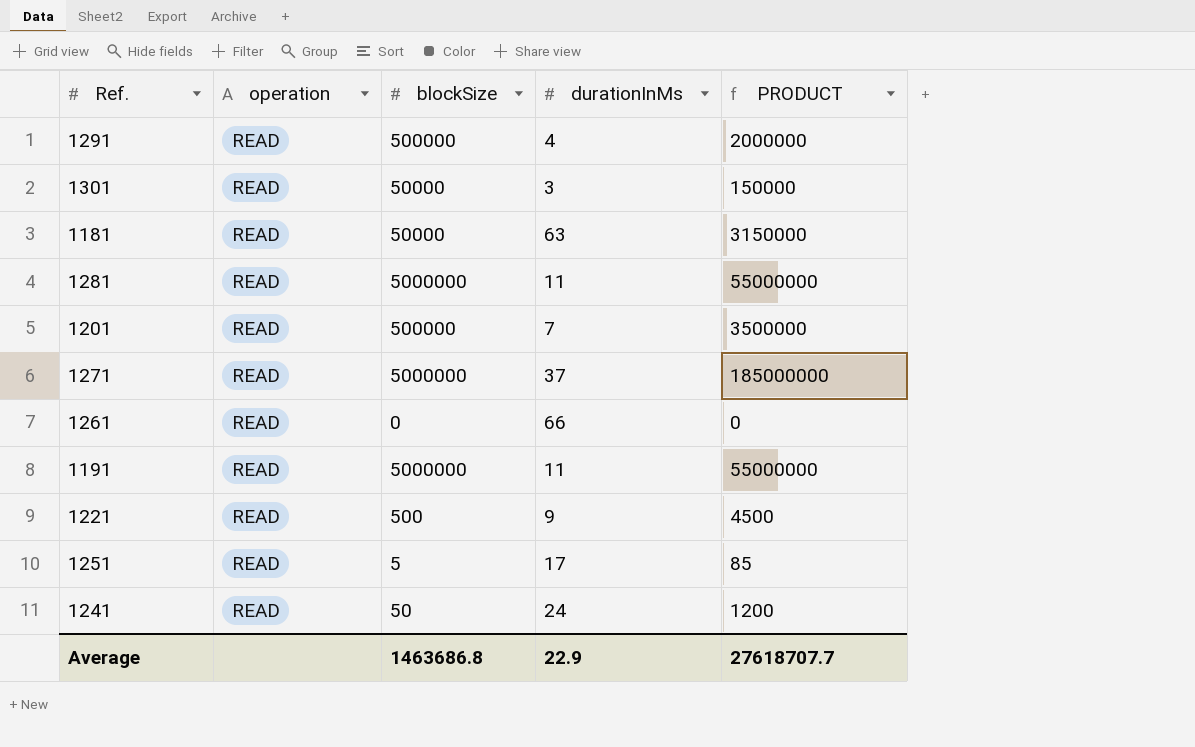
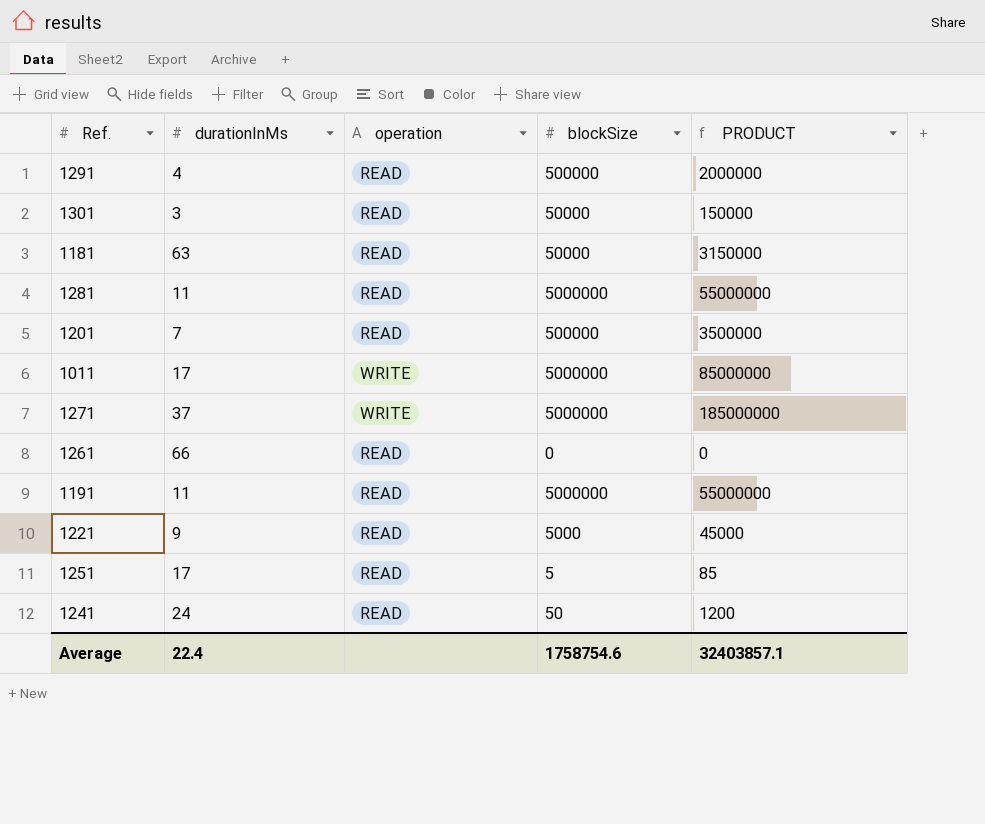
column durationInMs | position: 4 -> 2
row 1011: none -> 17 | WRITE | 5000000 | 85000000
1271 | operation: READ -> WRITE
1221 | blockSize: 500 -> 5000
1221 | PRODUCT: 4500 -> 45000
Average | durationInMs: 22.9 -> 22.4
Average | blockSize: 1463686.8 -> 1758754.6
Average | PRODUCT: 27618707.7 -> 32403857.1

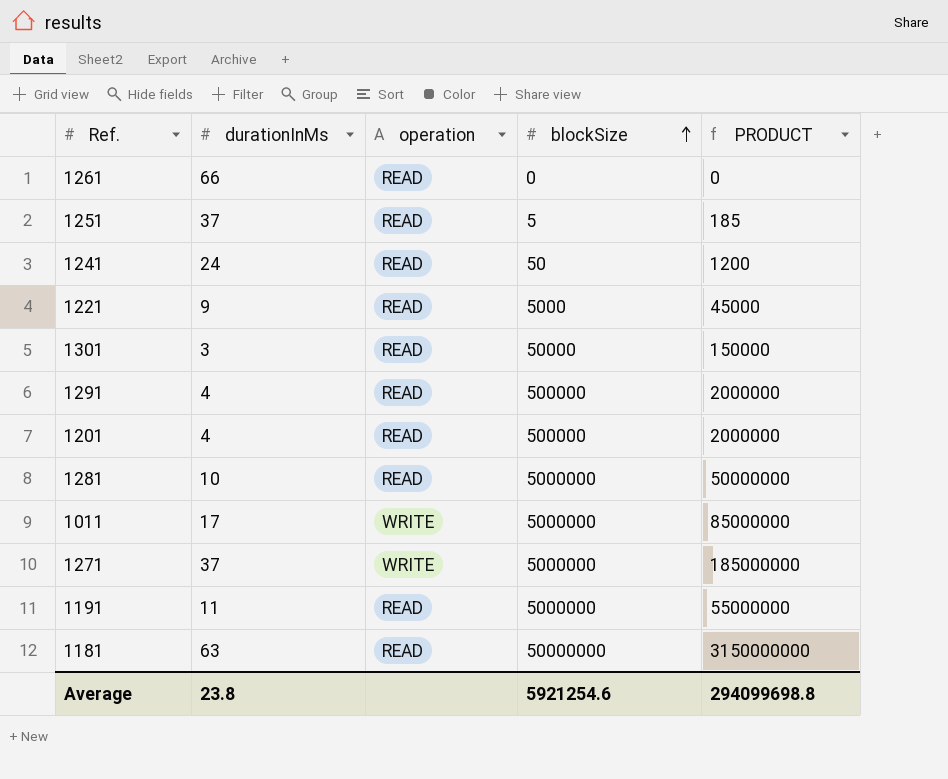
row order: none -> blockSize ascending
1251 | durationInMs: 17 -> 37
1251 | PRODUCT: 85 -> 185
1201 | durationInMs: 7 -> 4
1201 | PRODUCT: 3500000 -> 2000000
1281 | durationInMs: 11 -> 10
1281 | PRODUCT: 55000000 -> 50000000
1181 | blockSize: 50000 -> 50000000
1181 | PRODUCT: 3150000 -> 3150000000
Average | durationInMs: 22.4 -> 23.8
Average | blockSize: 1758754.6 -> 5921254.6
Average | PRODUCT: 32403857.1 -> 294099698.8

